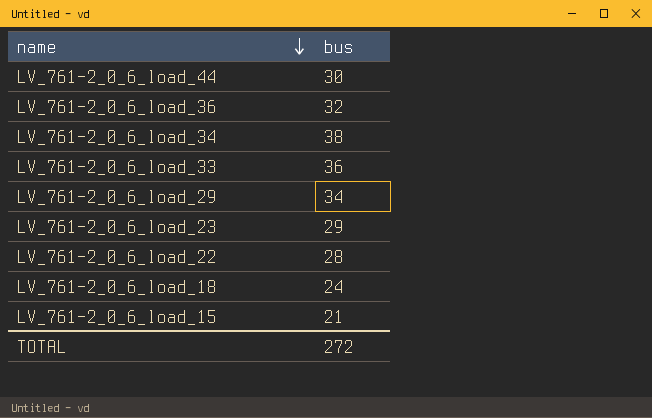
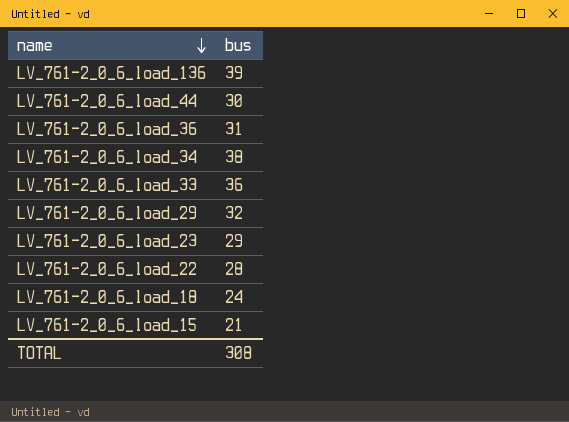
row LV_761-2_0_6_load_136: none -> 39
LV_761-2_0_6_load_36 | bus: 32 -> 31
LV_761-2_0_6_load_29 | bus: 34 -> 32
TOTAL | bus: 272 -> 308

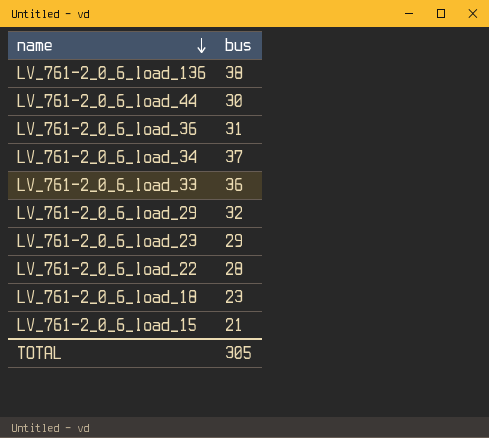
LV_761-2_0_6_load_136 | bus: 39 -> 38
LV_761-2_0_6_load_34 | bus: 38 -> 37
LV_761-2_0_6_load_18 | bus: 24 -> 23
TOTAL | bus: 308 -> 305

